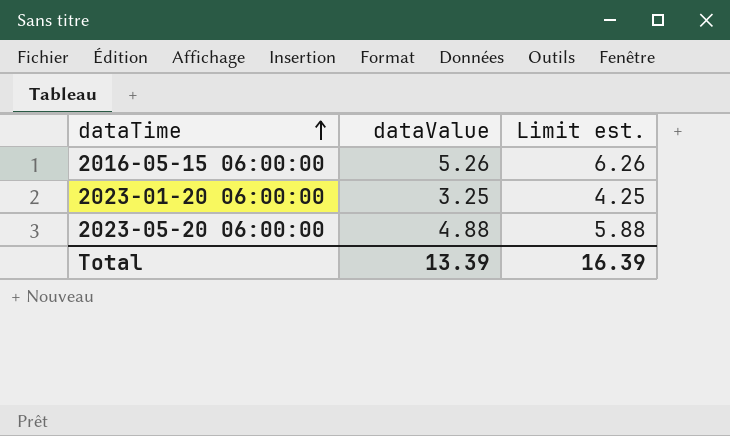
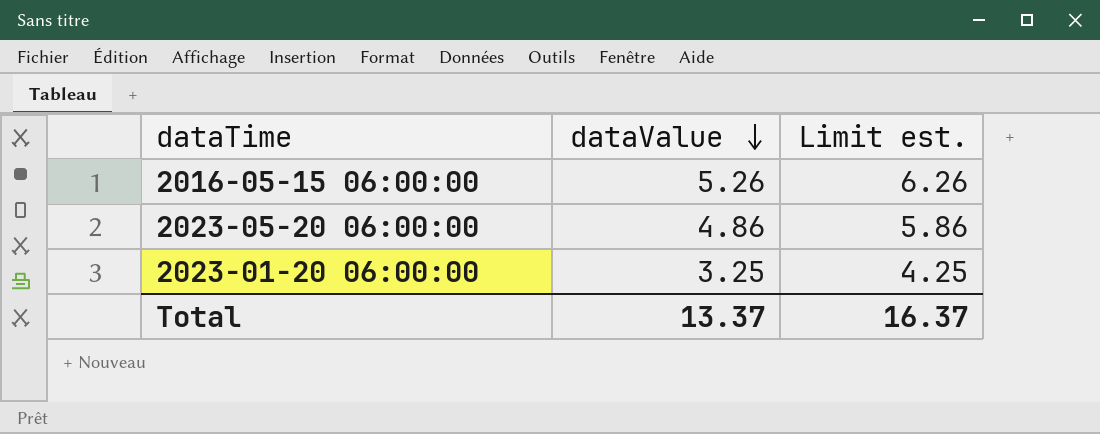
row order: dataTime ascending -> dataValue descending
2023-05-20 06:00:00 | dataValue: 4.88 -> 4.86
2023-05-20 06:00:00 | Limit est.: 5.88 -> 5.86
Total | dataValue: 13.39 -> 13.37
Total | Limit est.: 16.39 -> 16.37

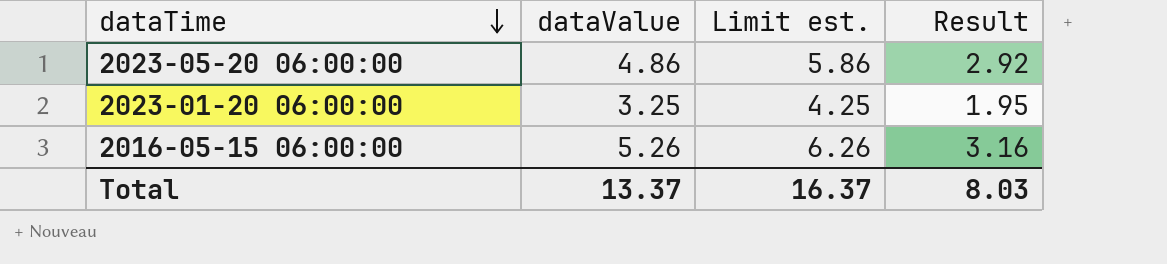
row order: dataValue descending -> dataTime descending
column Result | formula: none -> [dataValue] * 0.6

